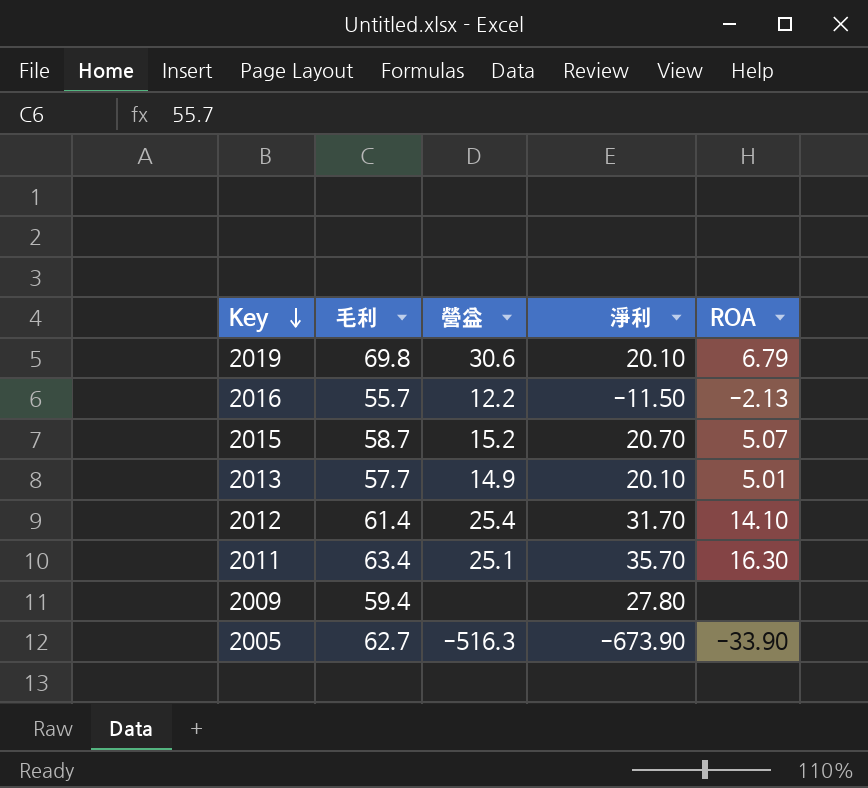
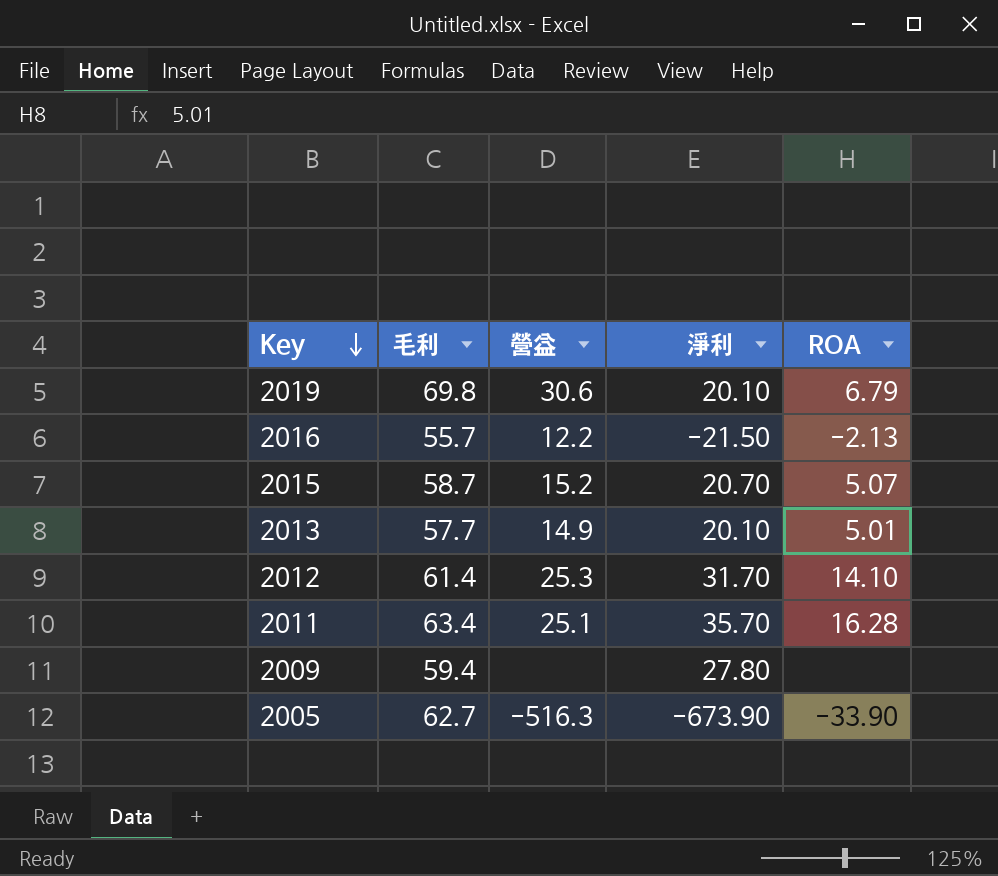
2016 | 淨利: -11.50 -> -21.50
2012 | 營益: 25.4 -> 25.3
2011 | ROA: 16.30 -> 16.28

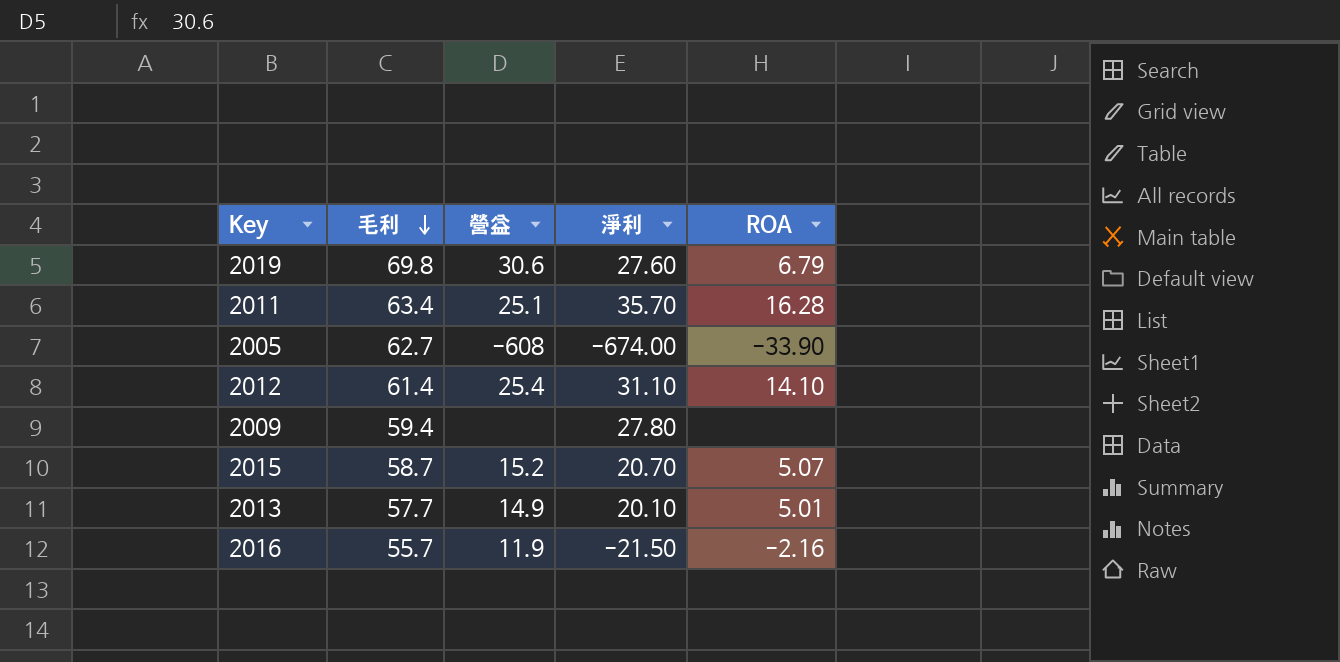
row order: Key descending -> 毛利 descending
2019 | 淨利: 20.10 -> 27.60
2005 | 營益: -516.3 -> -608
2005 | 淨利: -673.90 -> -674.00
2012 | 營益: 25.3 -> 25.4
2012 | 淨利: 31.70 -> 31.10
2016 | 營益: 12.2 -> 11.9
2016 | ROA: -2.13 -> -2.16

